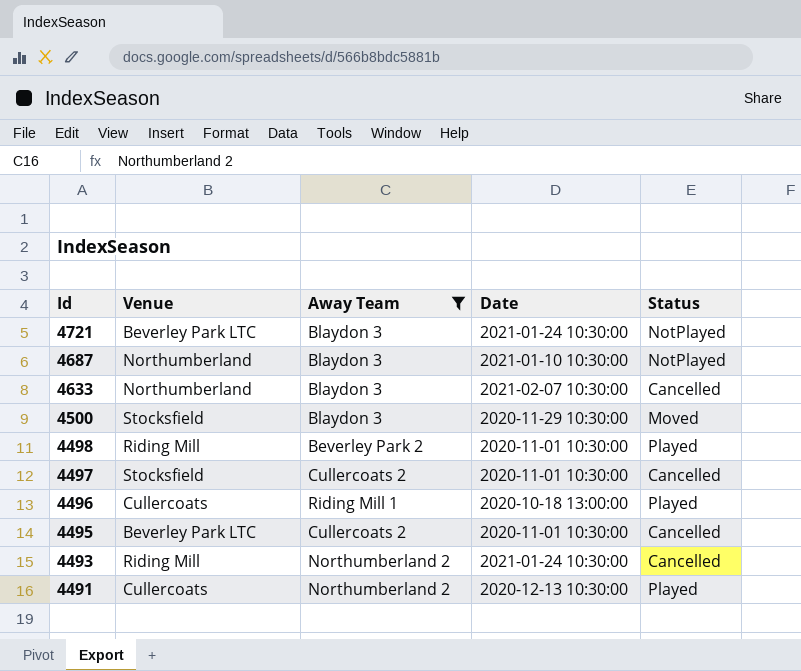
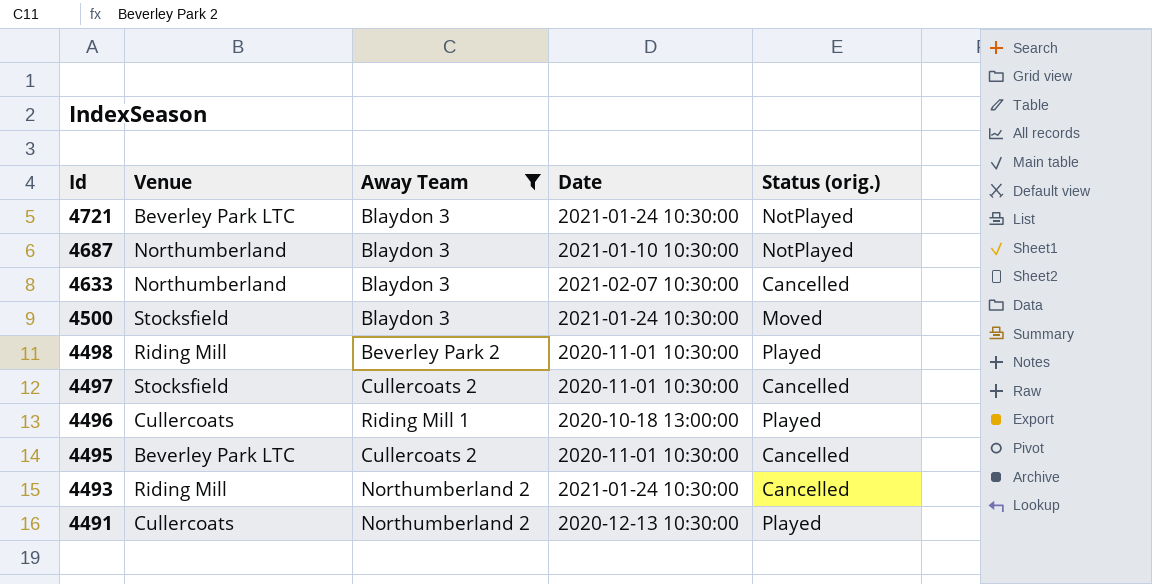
column name: Status -> Status (orig.)
4500 | Date: 2020-11-29 10:30:00 -> 2021-01-24 10:30:00

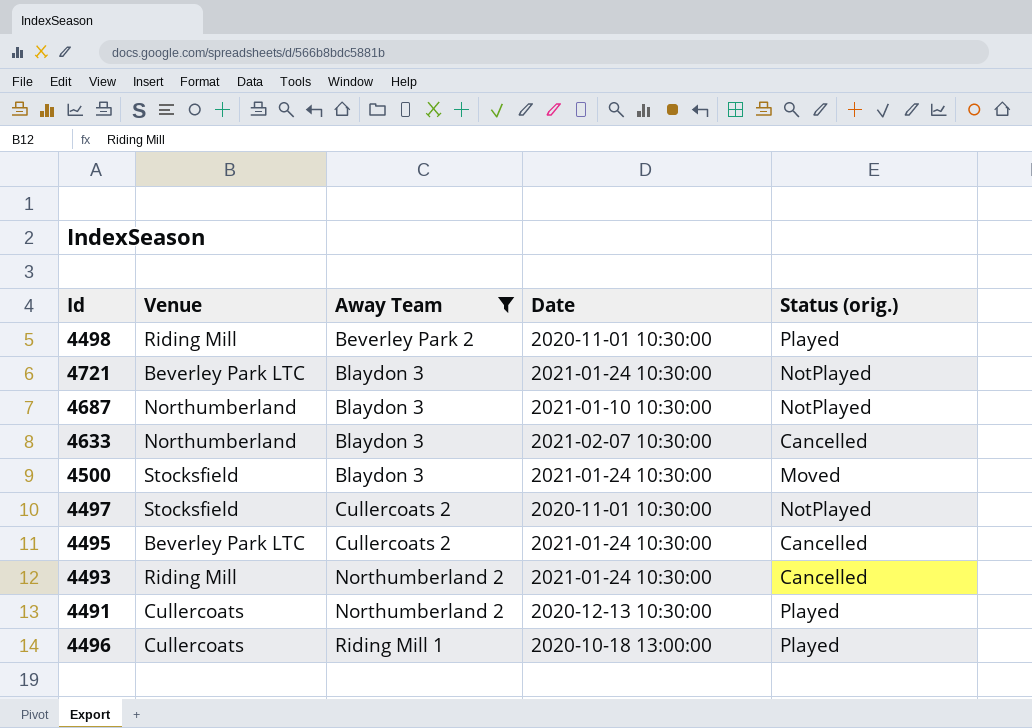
row order: Id descending -> Away Team ascending
4497 | Status (orig.): Cancelled -> NotPlayed
4495 | Date: 2020-11-01 10:30:00 -> 2021-01-24 10:30:00

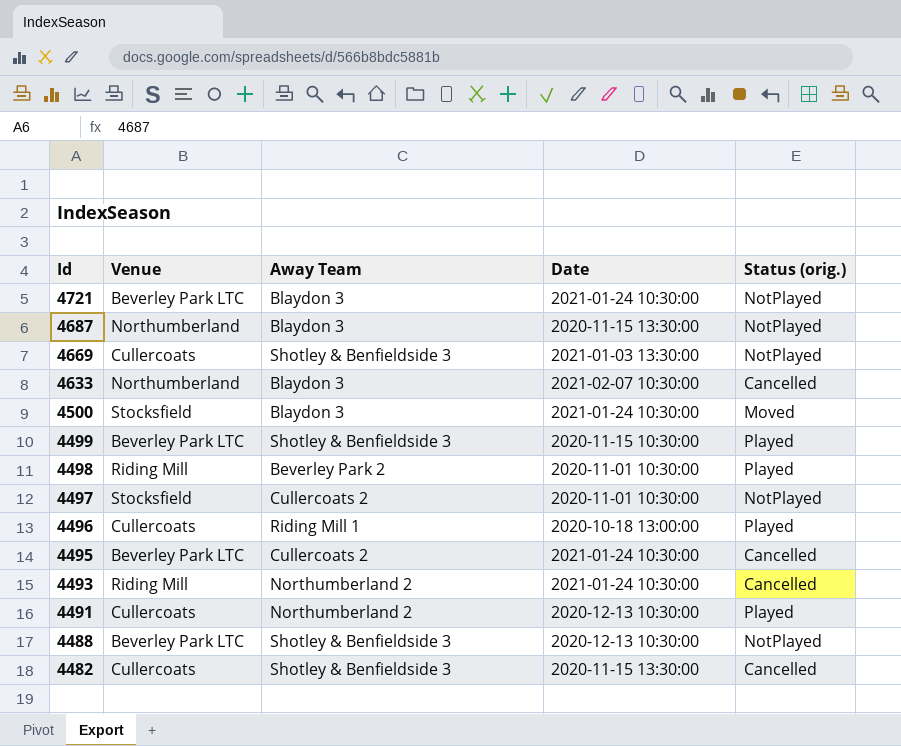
filter: Away Team != Shotley & Benfieldside 3 -> none
row order: Away Team ascending -> Id descending
4687 | Date: 2021-01-10 10:30:00 -> 2020-11-15 13:30:00

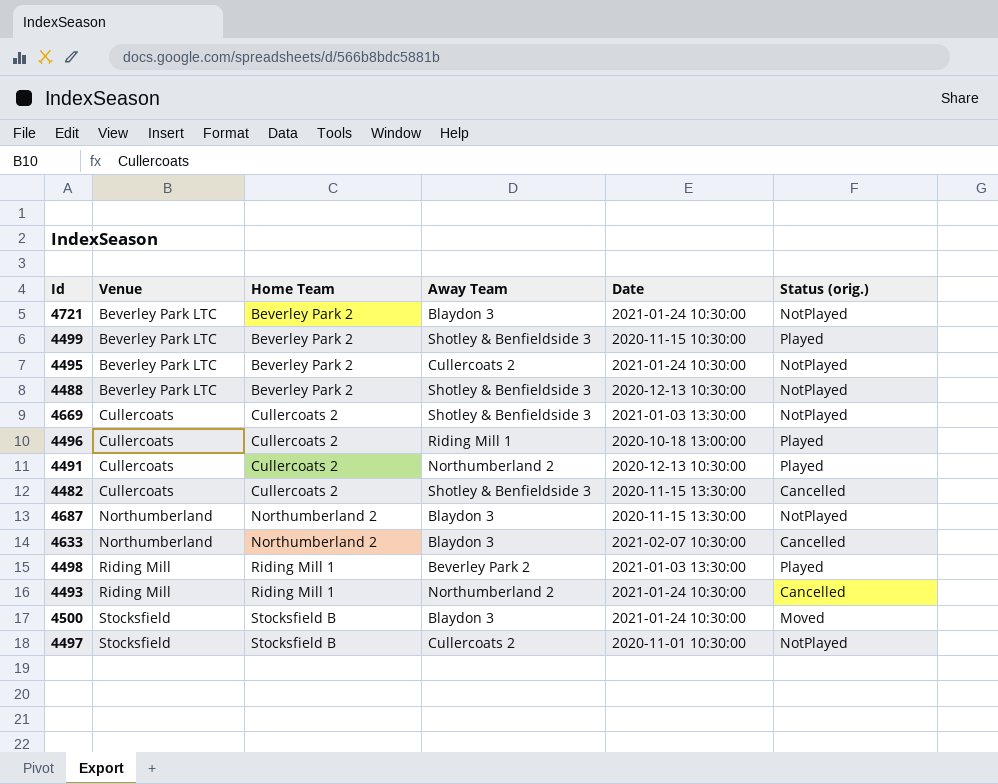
row order: Id descending -> Venue ascending
column Home Team | position: none -> 3
4495 | Status (orig.): Cancelled -> NotPlayed
4498 | Date: 2020-11-01 10:30:00 -> 2021-01-03 13:30:00

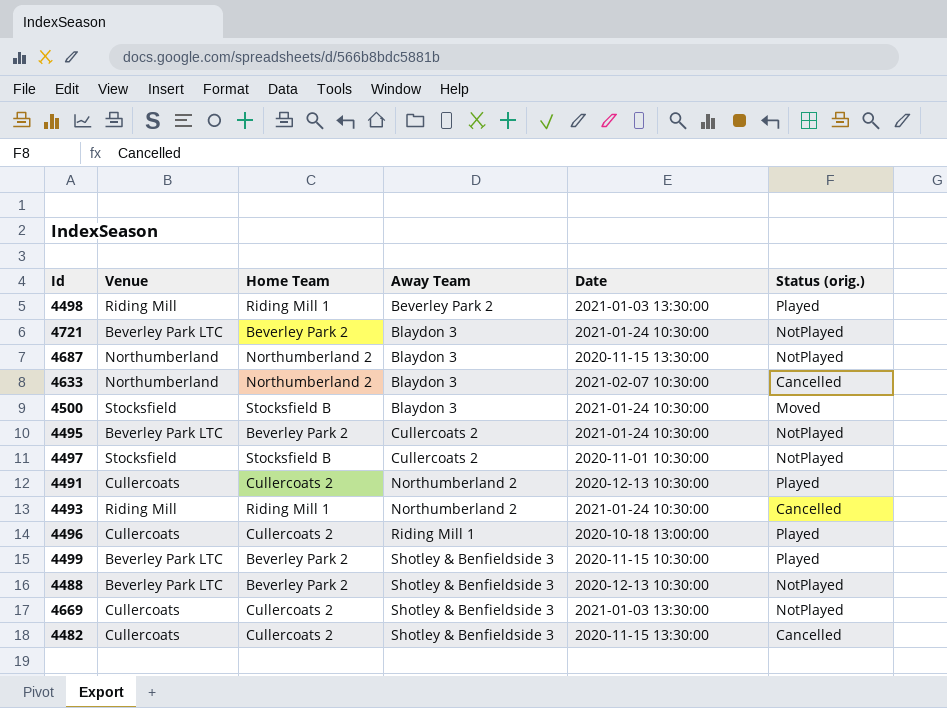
row order: Venue ascending -> Away Team ascending

